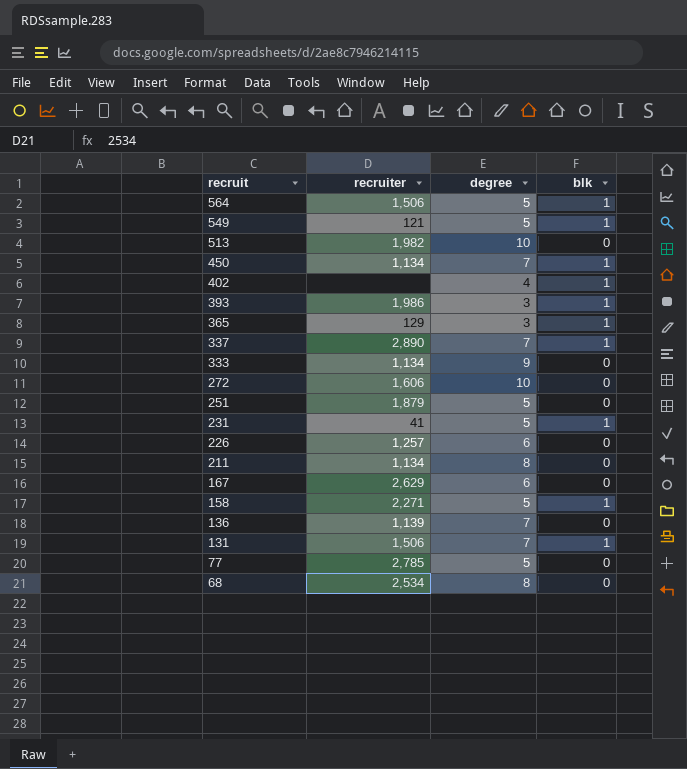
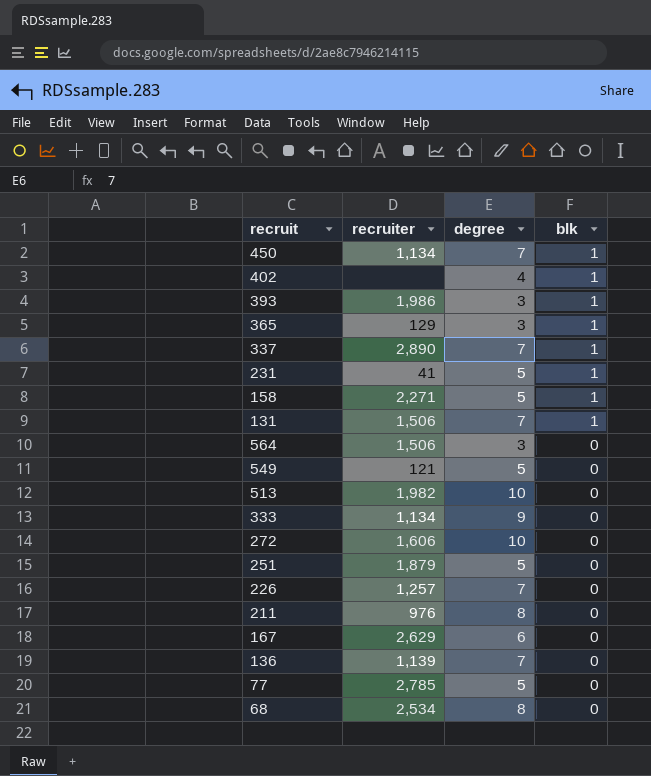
row order: recruit descending -> blk descending
564 | degree: 5 -> 3
564 | blk: 1 -> 0
549 | blk: 1 -> 0
226 | degree: 6 -> 7
211 | recruiter: 1,134 -> 976

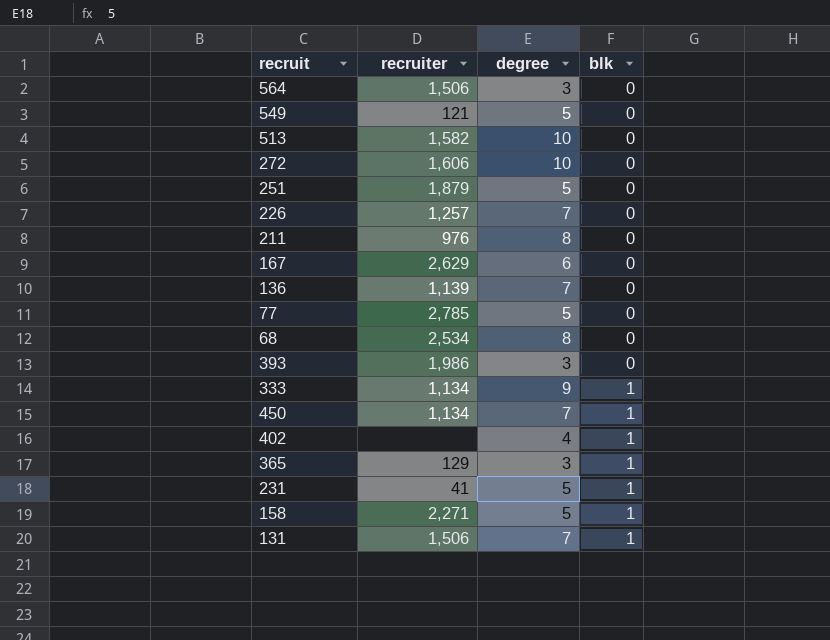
row order: blk descending -> blk ascending
row 337: 2,890 | 7 | 1 -> none
513 | recruiter: 1,982 -> 1,582
393 | blk: 1 -> 0
333 | blk: 0 -> 1

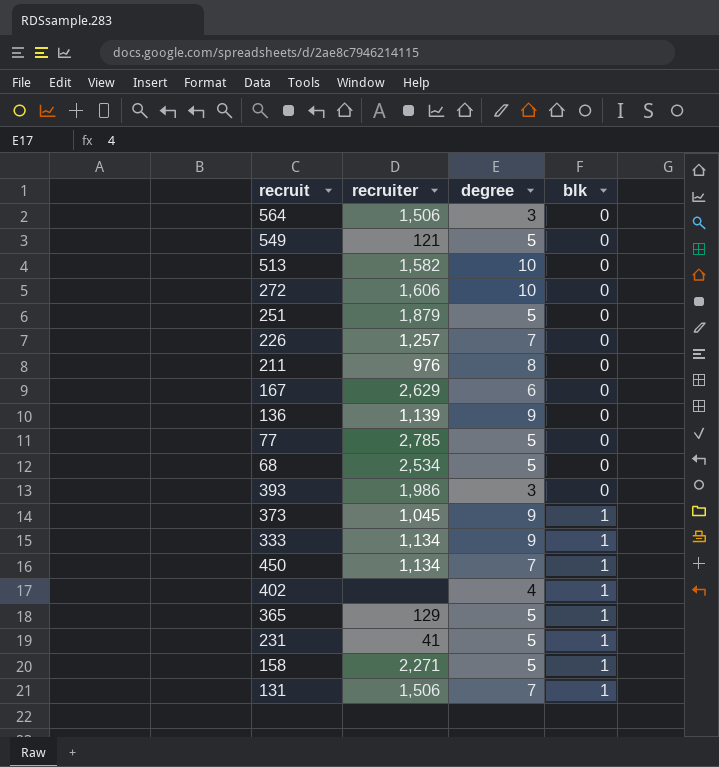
136 | degree: 7 -> 9
68 | degree: 8 -> 5
row 373: none -> 1,045 | 9 | 1
365 | degree: 3 -> 5

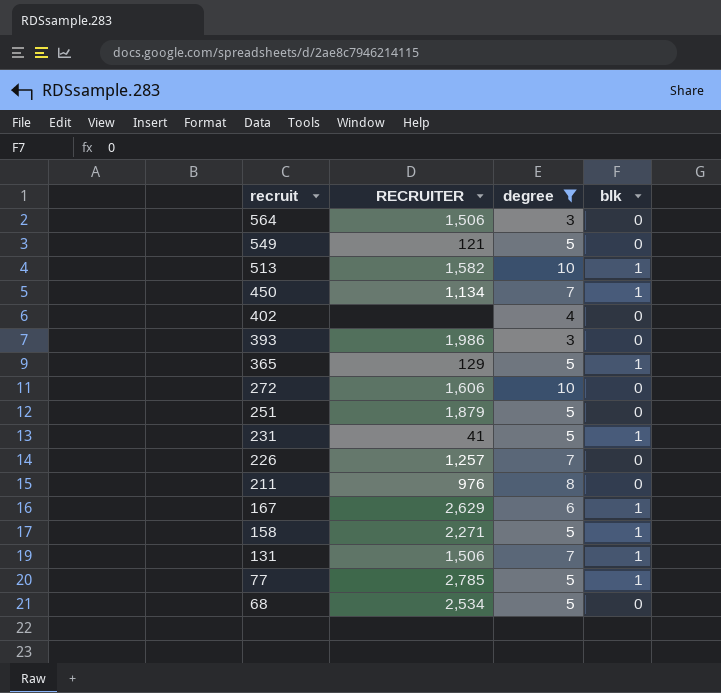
filter: none -> degree != 9
row order: blk ascending -> recruit descending
column name: recruiter -> RECRUITER
513 | blk: 0 -> 1
402 | blk: 1 -> 0
167 | blk: 0 -> 1
77 | blk: 0 -> 1

